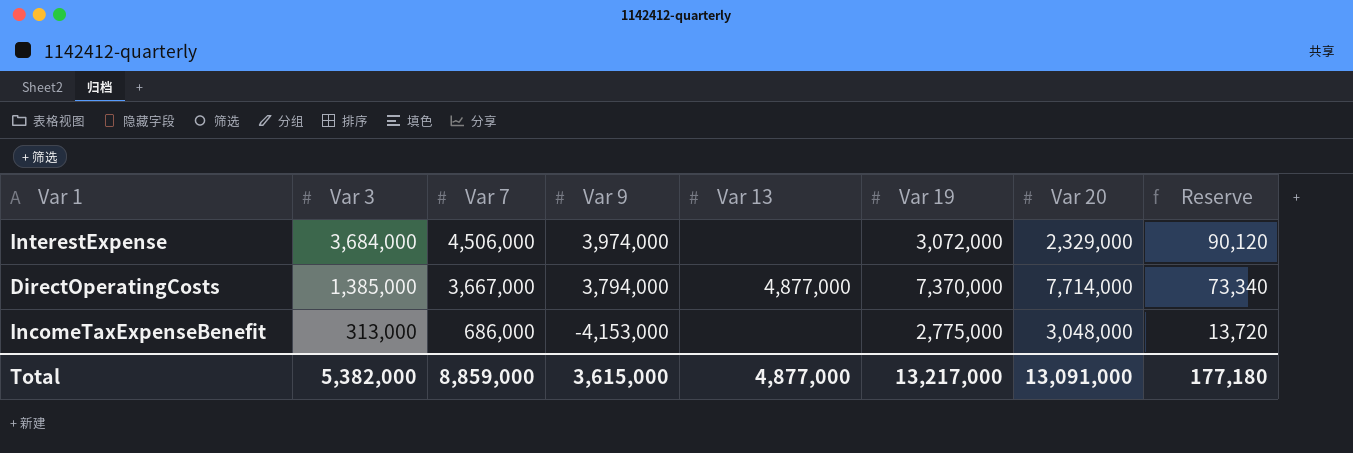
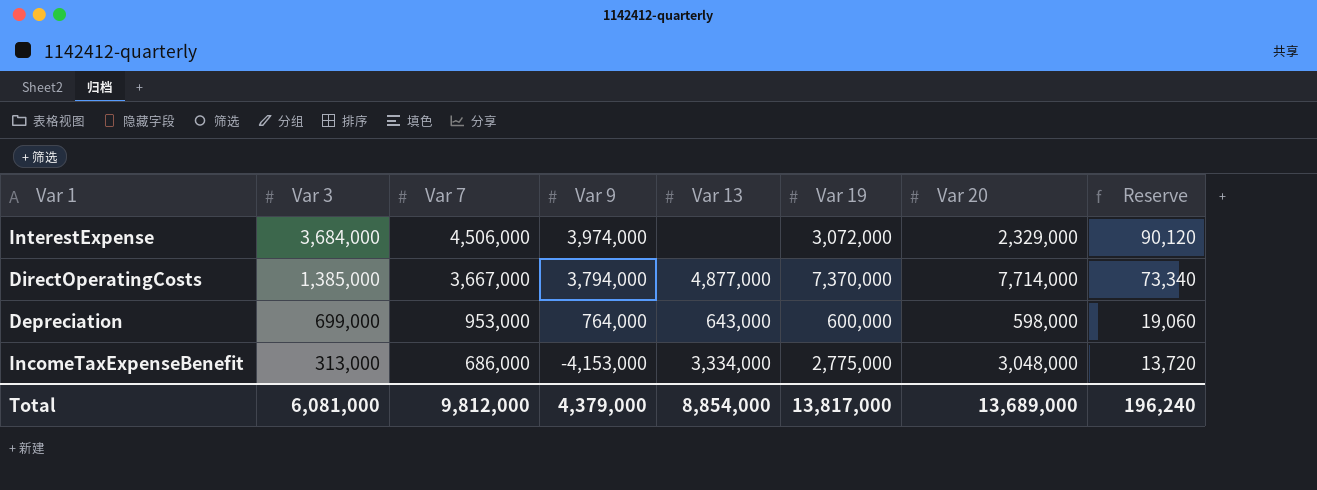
row Depreciation: none -> 699,000 | 953,000 | 764,000 | 643,000 | 600,000 | 598,000 | 19,060
IncomeTaxExpenseBenefit | Var 13: none -> 3,334,000
Total | Var 3: 5,382,000 -> 6,081,000
Total | Var 7: 8,859,000 -> 9,812,000
Total | Var 9: 3,615,000 -> 4,379,000
Total | Var 13: 4,877,000 -> 8,854,000
Total | Var 19: 13,217,000 -> 13,817,000
Total | Var 20: 13,091,000 -> 13,689,000
Total | Reserve: 177,180 -> 196,240

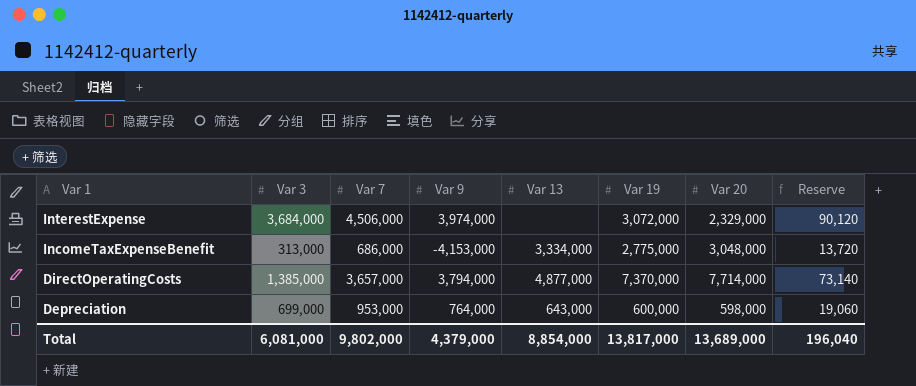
row order: Var 3 descending -> Var 1 descending
DirectOperatingCosts | Var 7: 3,667,000 -> 3,657,000
DirectOperatingCosts | Reserve: 73,340 -> 73,140
Total | Var 7: 9,812,000 -> 9,802,000
Total | Reserve: 196,240 -> 196,040

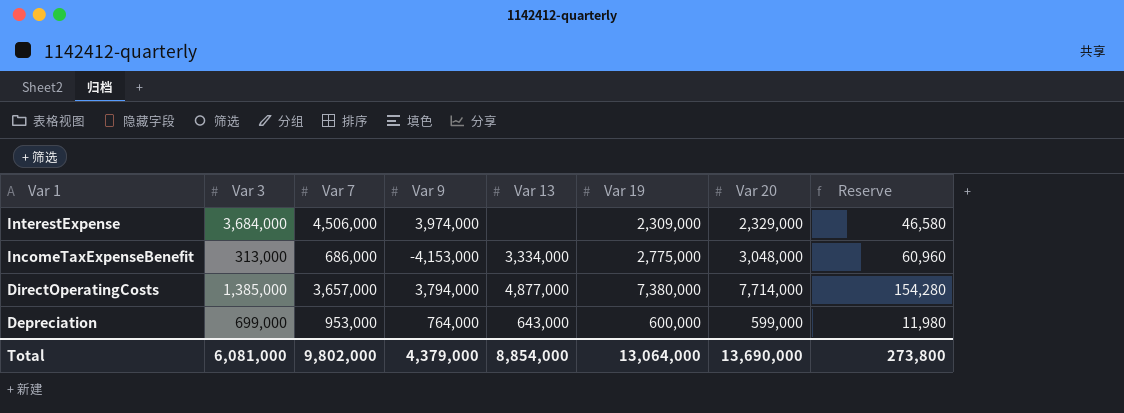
column Reserve | formula: [Var 7] * 0.02 -> [Var 20] * 0.02
InterestExpense | Var 19: 3,072,000 -> 2,309,000
DirectOperatingCosts | Var 19: 7,370,000 -> 7,380,000
Depreciation | Var 20: 598,000 -> 599,000
Total | Var 19: 13,817,000 -> 13,064,000
Total | Var 20: 13,689,000 -> 13,690,000
Total | Reserve: 196,040 -> 273,800

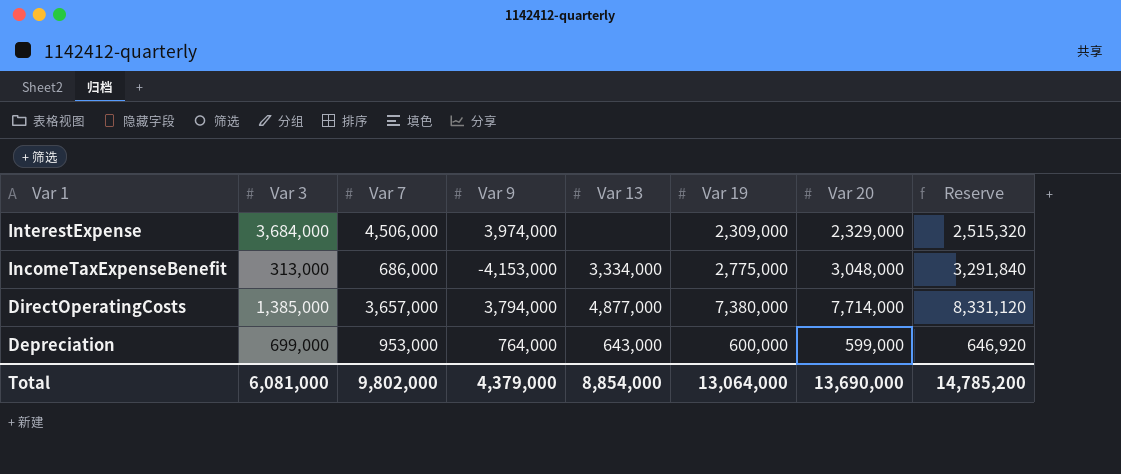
column Reserve | formula: [Var 20] * 0.02 -> [Var 20] * 1.08
Total | Reserve: 273,800 -> 14,785,200

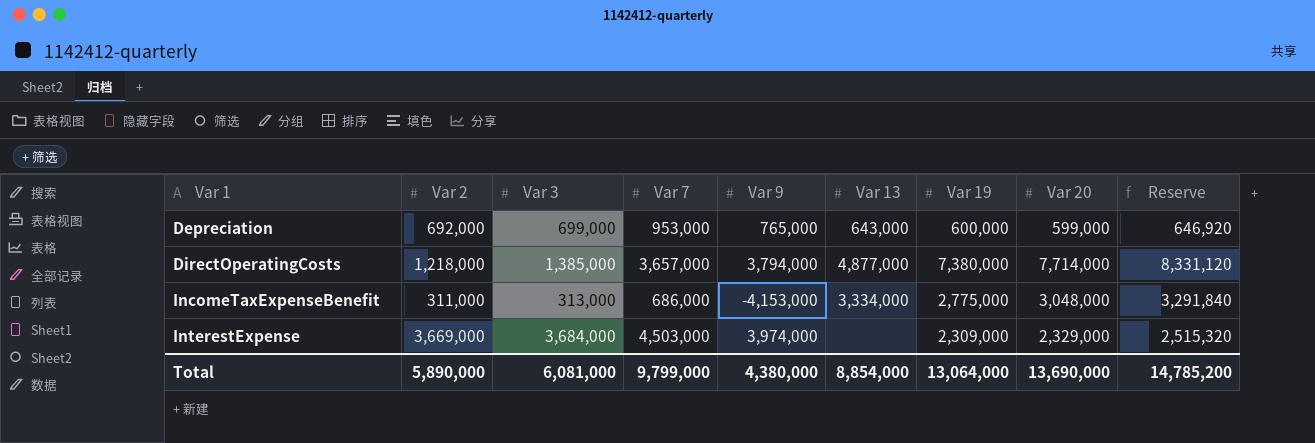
row order: Var 1 descending -> Var 1 ascending
column Var 2 | position: none -> 2
Depreciation | Var 9: 764,000 -> 765,000
InterestExpense | Var 7: 4,506,000 -> 4,503,000
Total | Var 7: 9,802,000 -> 9,799,000
Total | Var 9: 4,379,000 -> 4,380,000

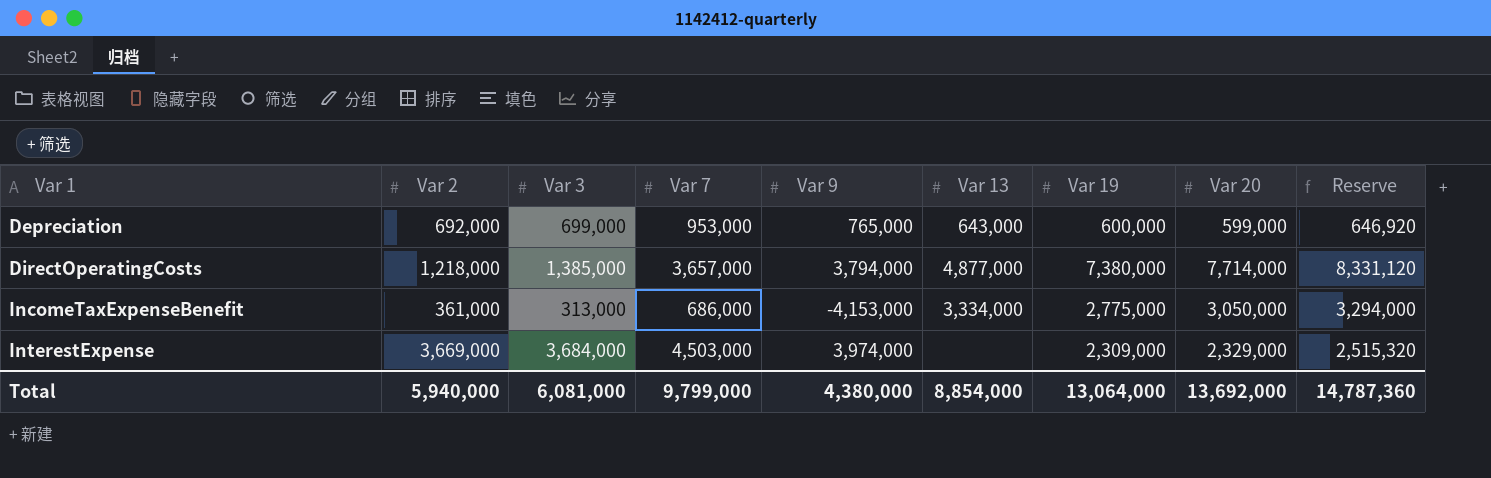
IncomeTaxExpenseBenefit | Var 2: 311,000 -> 361,000
IncomeTaxExpenseBenefit | Var 20: 3,048,000 -> 3,050,000
IncomeTaxExpenseBenefit | Reserve: 3,291,840 -> 3,294,000
Total | Var 2: 5,890,000 -> 5,940,000
Total | Var 20: 13,690,000 -> 13,692,000
Total | Reserve: 14,785,200 -> 14,787,360

